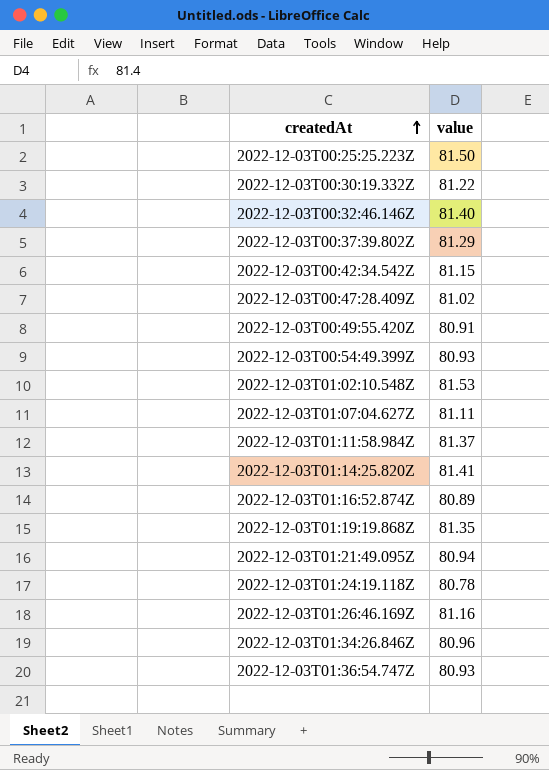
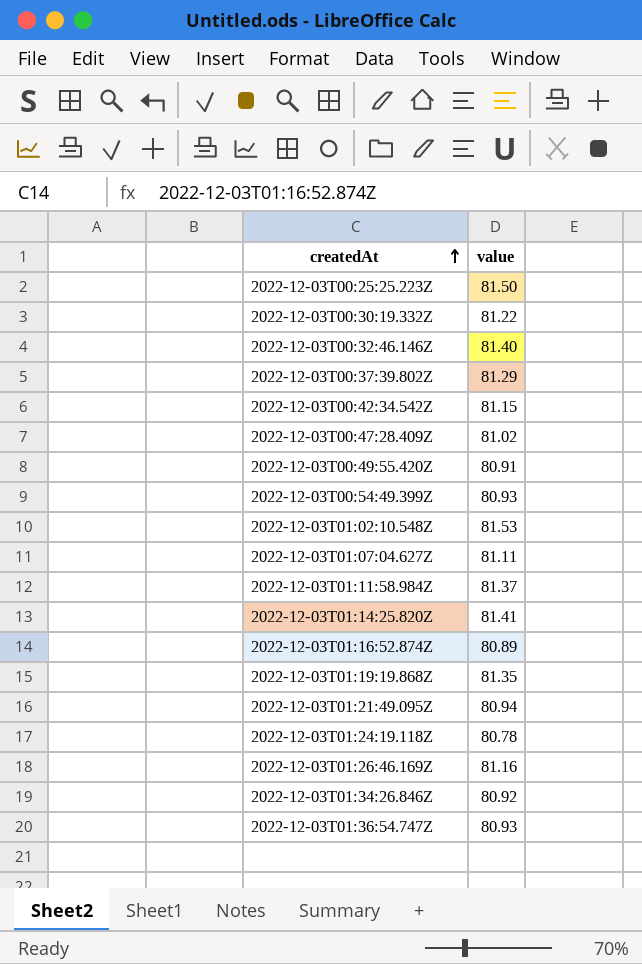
2022-12-03T01:34:26.846Z | value: 80.96 -> 80.92

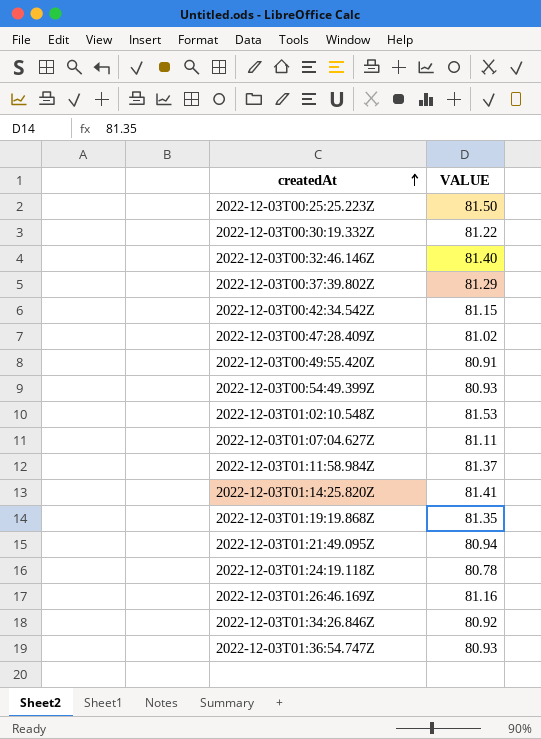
column name: value -> VALUE
row 2022-12-03T01:16:52.874Z: 80.89 -> none

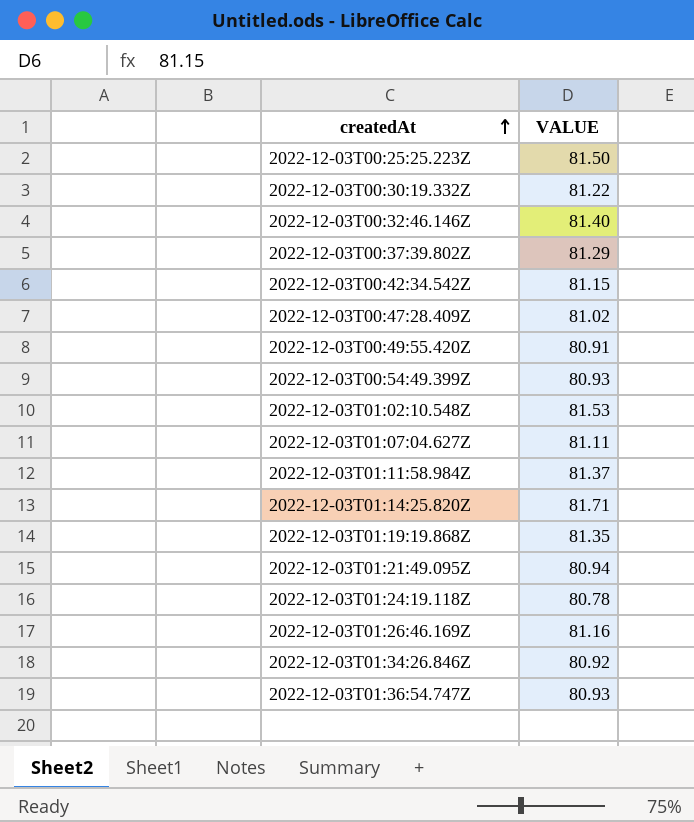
2022-12-03T01:14:25.820Z | VALUE: 81.41 -> 81.71

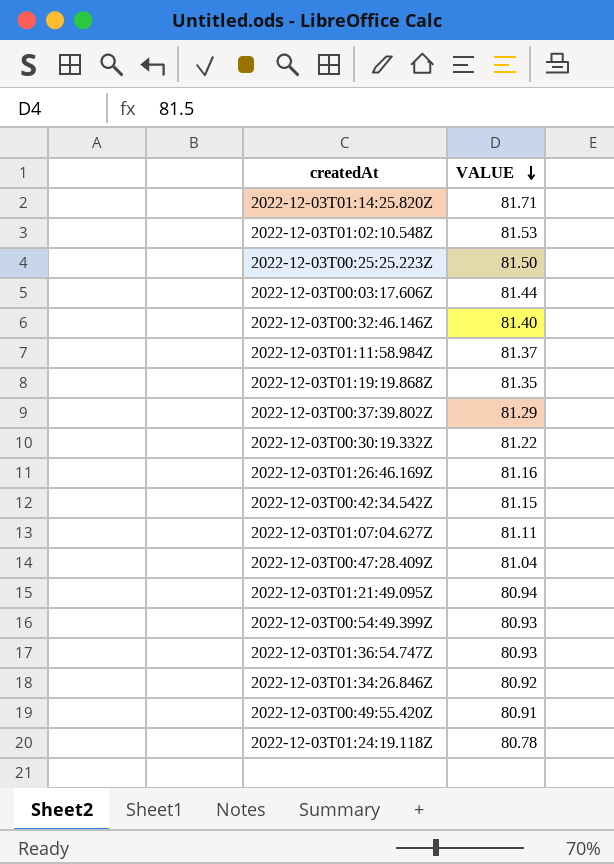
row order: createdAt ascending -> VALUE descending
row 2022-12-03T00:03:17.606Z: none -> 81.44
2022-12-03T00:47:28.409Z | VALUE: 81.02 -> 81.04

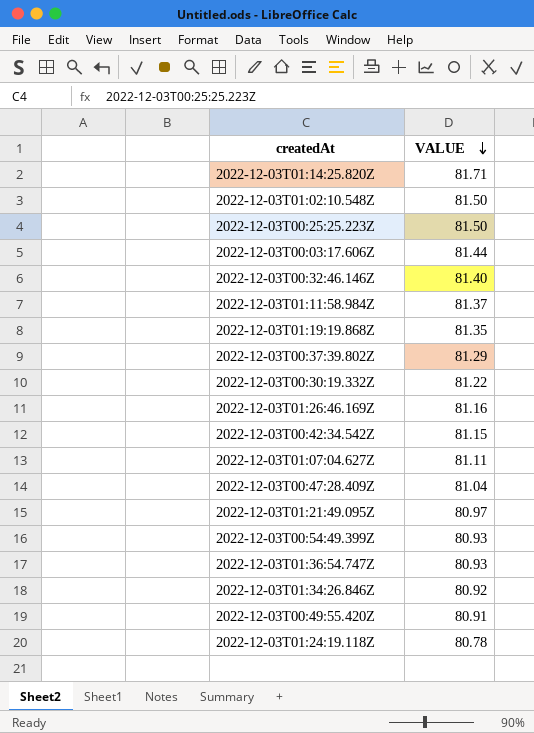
2022-12-03T01:02:10.548Z | VALUE: 81.53 -> 81.50
2022-12-03T01:21:49.095Z | VALUE: 80.94 -> 80.97

